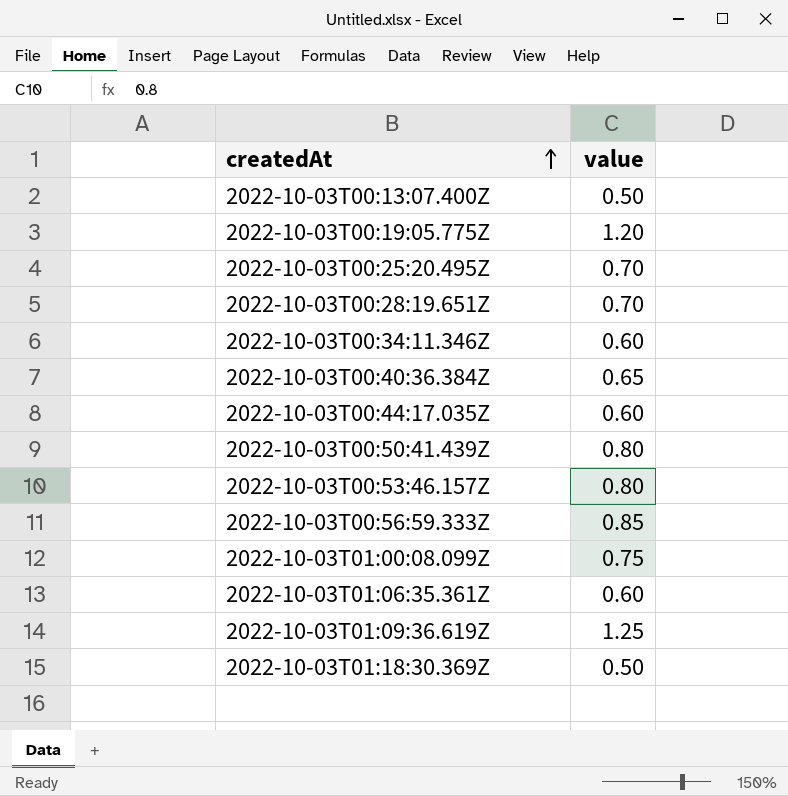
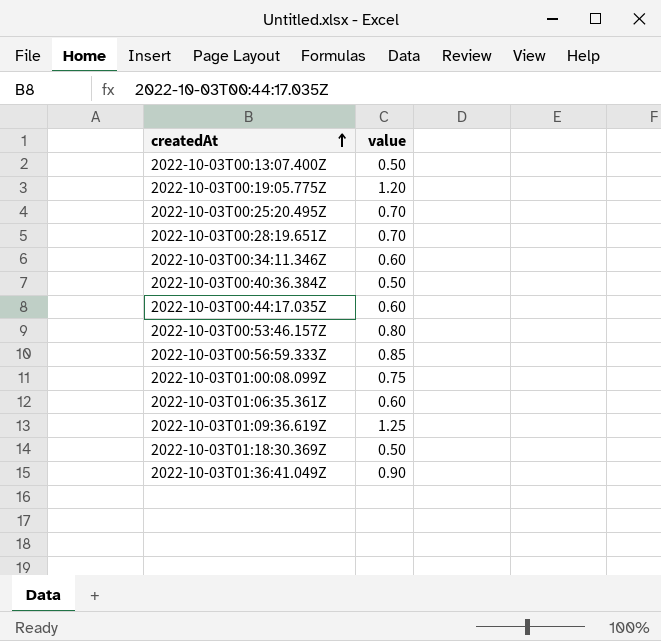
row 2022-10-03T00:50:41.439Z: 0.80 -> none
2022-10-03T00:40:36.384Z | value: 0.65 -> 0.50
row 2022-10-03T01:36:41.049Z: none -> 0.90

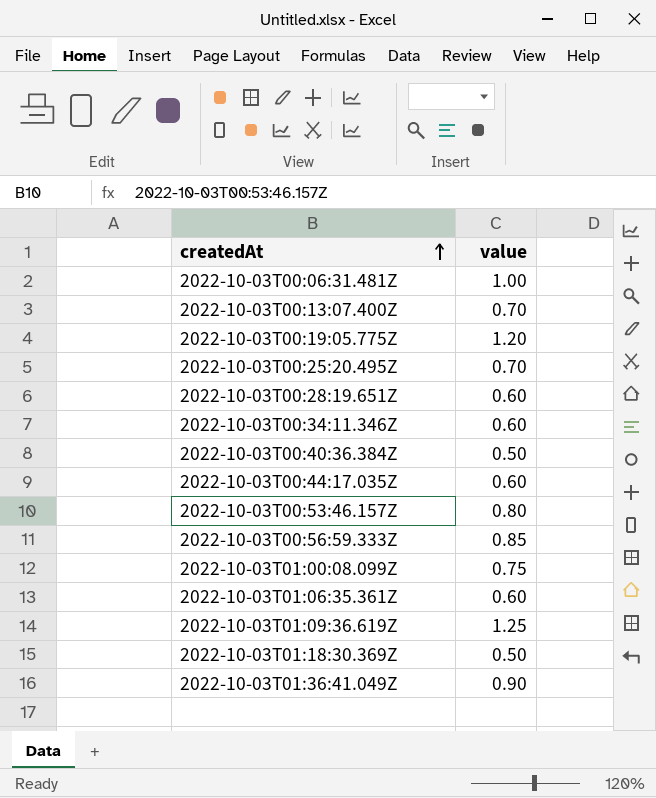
row 2022-10-03T00:06:31.481Z: none -> 1.00
2022-10-03T00:13:07.400Z | value: 0.50 -> 0.70
2022-10-03T00:28:19.651Z | value: 0.70 -> 0.60

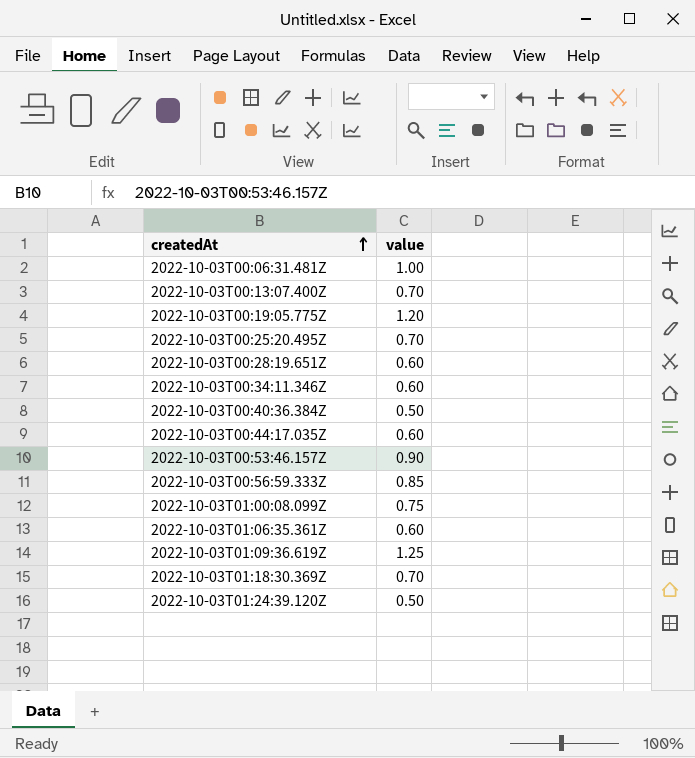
row 2022-10-03T01:36:41.049Z: 0.90 -> none
2022-10-03T00:53:46.157Z | value: 0.80 -> 0.90
2022-10-03T01:18:30.369Z | value: 0.50 -> 0.70
row 2022-10-03T01:24:39.120Z: none -> 0.50

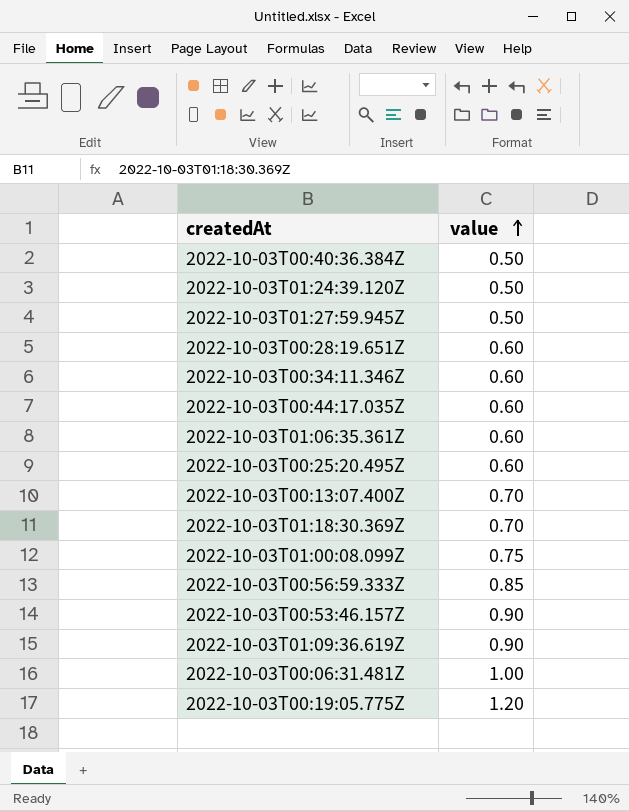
row order: createdAt ascending -> value ascending
row 2022-10-03T01:27:59.945Z: none -> 0.50
2022-10-03T00:25:20.495Z | value: 0.70 -> 0.60
2022-10-03T01:09:36.619Z | value: 1.25 -> 0.90

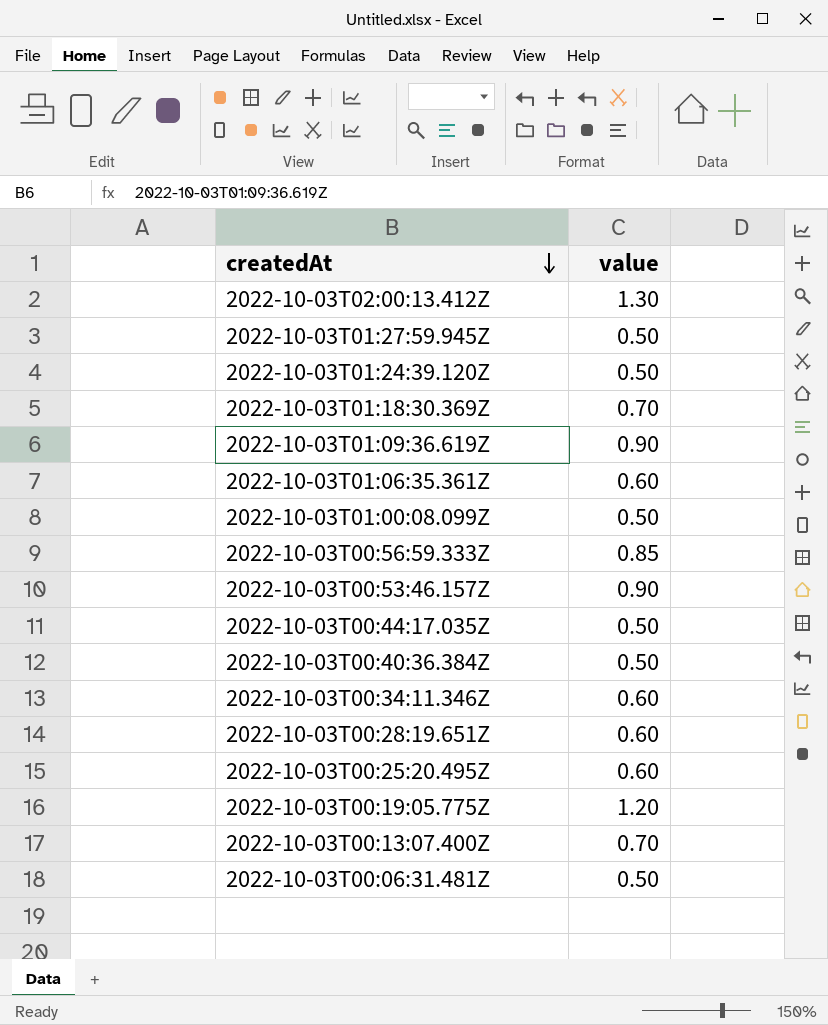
row order: value ascending -> createdAt descending
row 2022-10-03T02:00:13.412Z: none -> 1.30
2022-10-03T01:00:08.099Z | value: 0.75 -> 0.50
2022-10-03T00:44:17.035Z | value: 0.60 -> 0.50
2022-10-03T00:06:31.481Z | value: 1.00 -> 0.50

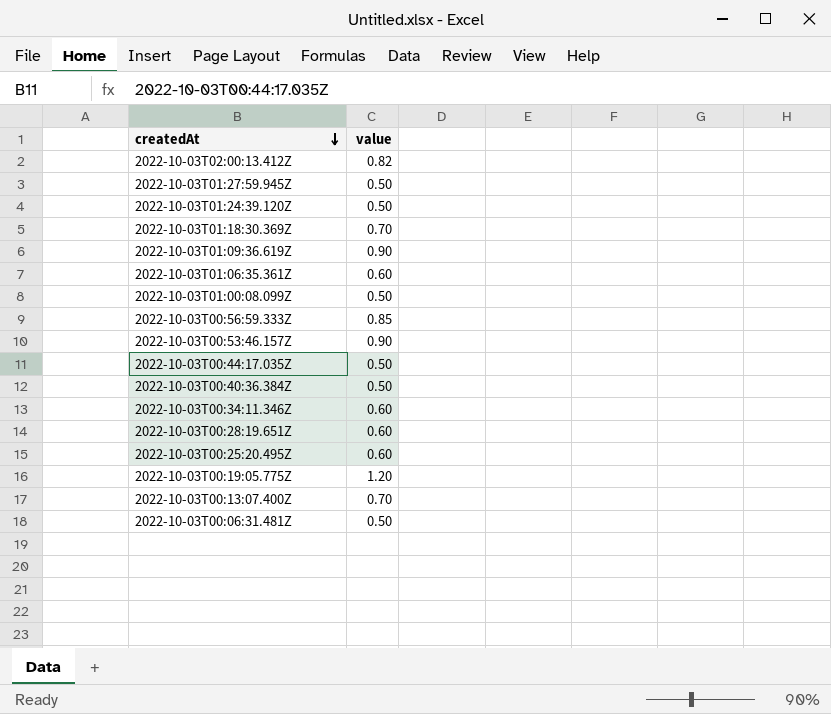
2022-10-03T02:00:13.412Z | value: 1.30 -> 0.82

